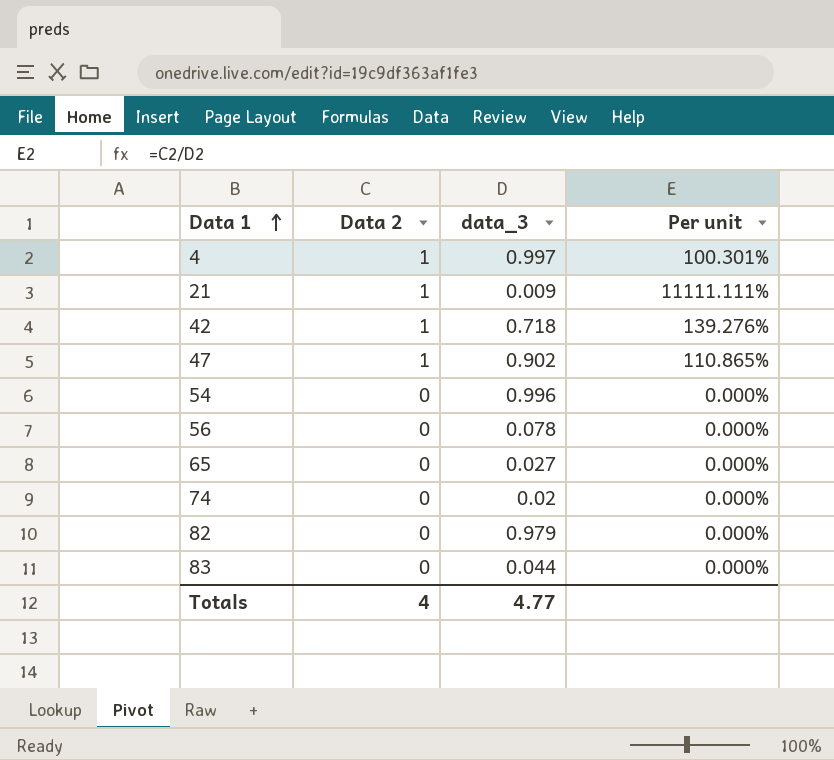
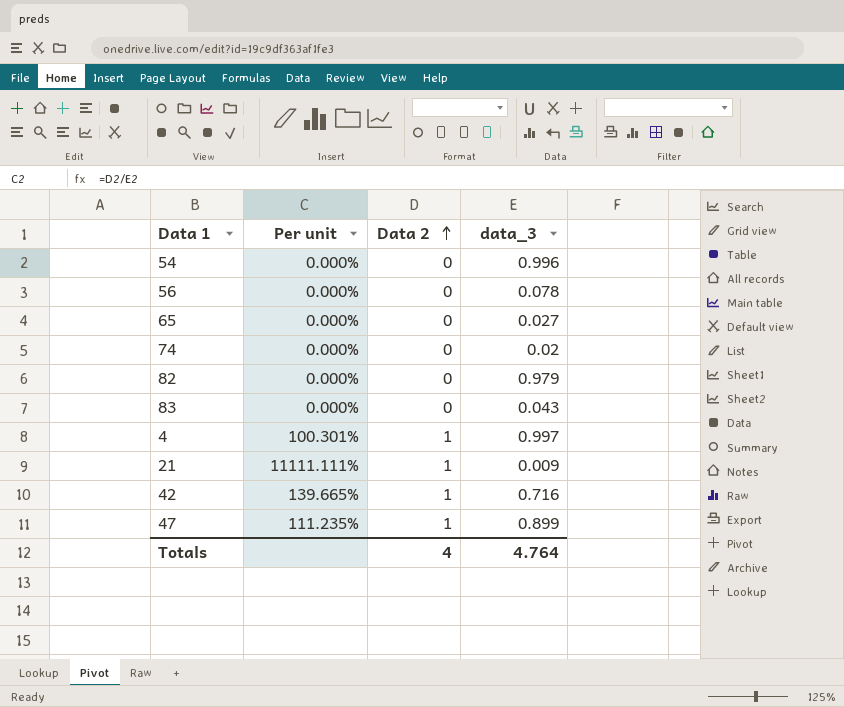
row order: Data 1 ascending -> Data 2 ascending
column Per unit | position: 4 -> 2
83 | data_3: 0.044 -> 0.043
42 | Per unit: 139.276% -> 139.665%
42 | data_3: 0.718 -> 0.716
47 | Per unit: 110.865% -> 111.235%
47 | data_3: 0.902 -> 0.899
Totals | data_3: 4.77 -> 4.764

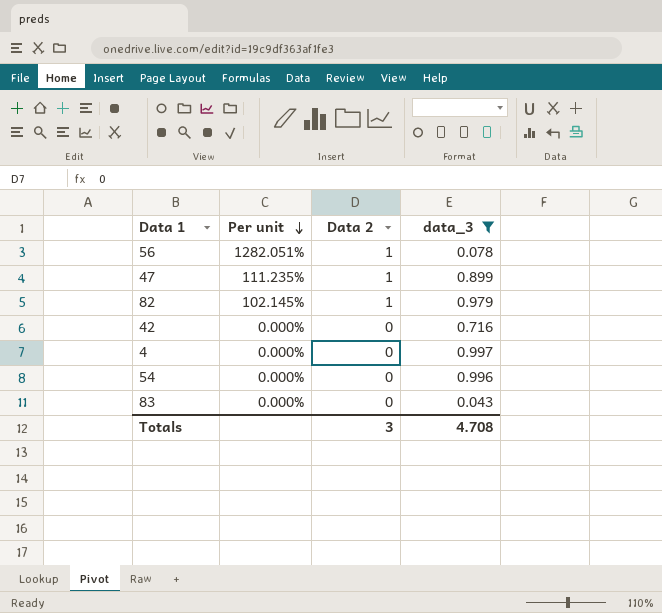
filter: none -> data_3 >= 0.043
row order: Data 2 ascending -> Per unit descending
56 | Per unit: 0.000% -> 1282.051%
56 | Data 2: 0 -> 1
82 | Per unit: 0.000% -> 102.145%
82 | Data 2: 0 -> 1
42 | Per unit: 139.665% -> 0.000%
42 | Data 2: 1 -> 0
4 | Per unit: 100.301% -> 0.000%
4 | Data 2: 1 -> 0
Totals | Data 2: 4 -> 3
Totals | data_3: 4.764 -> 4.708

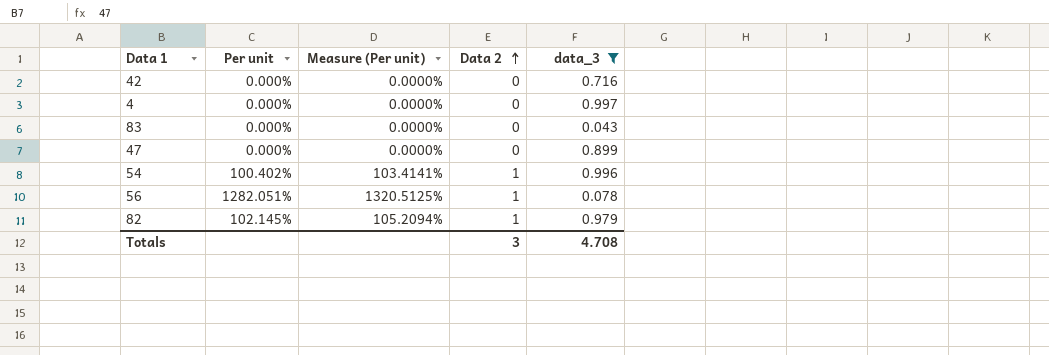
row order: Per unit descending -> Data 2 ascending
column Measure (Per unit) | formula: none -> [Per unit] * 1.03
47 | Per unit: 111.235% -> 0.000%
47 | Data 2: 1 -> 0
54 | Per unit: 0.000% -> 100.402%
54 | Data 2: 0 -> 1

